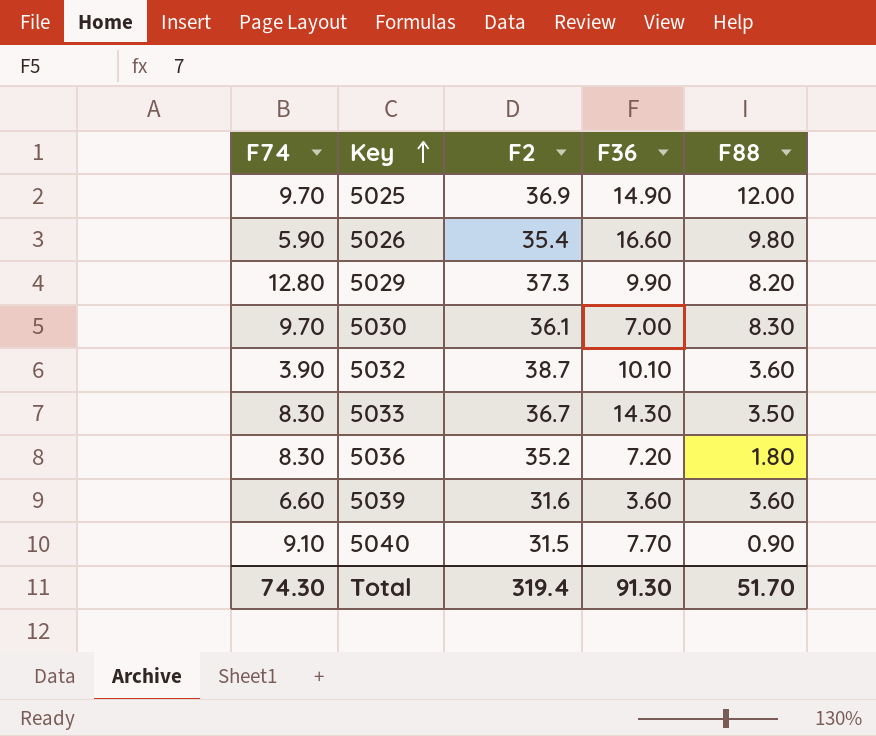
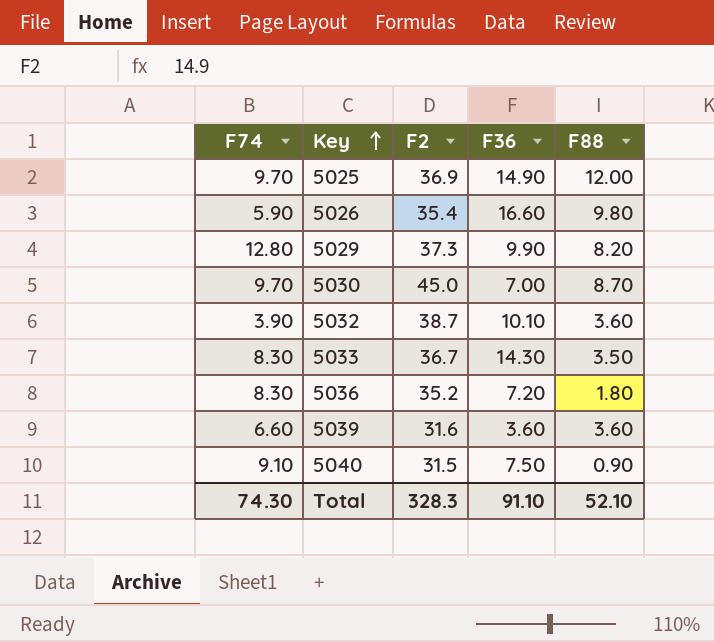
5030 | F2: 36.1 -> 45.0
5030 | F88: 8.30 -> 8.70
5040 | F36: 7.70 -> 7.50
Total | F2: 319.4 -> 328.3
Total | F36: 91.30 -> 91.10
Total | F88: 51.70 -> 52.10

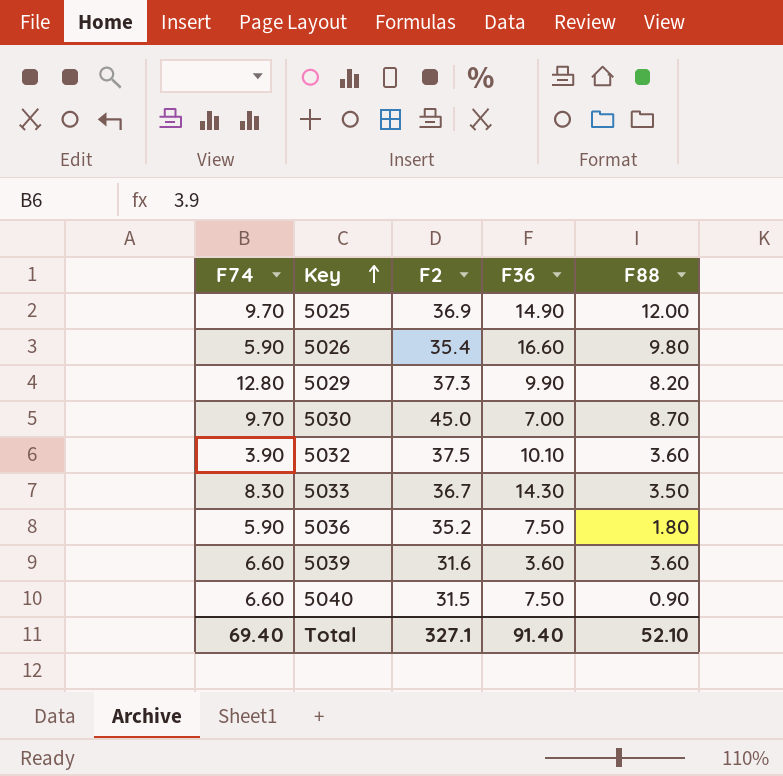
5032 | F2: 38.7 -> 37.5
5036 | F74: 8.30 -> 5.90
5036 | F36: 7.20 -> 7.50
5040 | F74: 9.10 -> 6.60
Total | F74: 74.30 -> 69.40
Total | F2: 328.3 -> 327.1
Total | F36: 91.10 -> 91.40

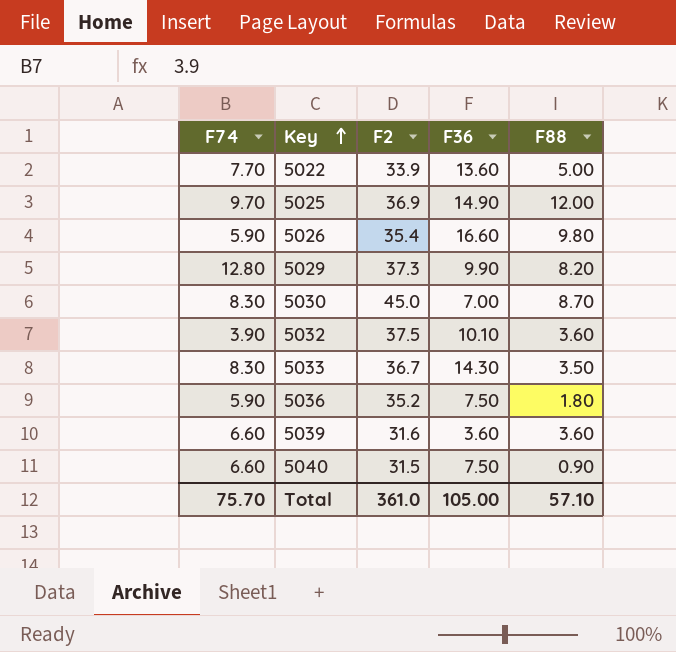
row 5022: none -> 7.70 | 33.9 | 13.60 | 5.00
5030 | F74: 9.70 -> 8.30
Total | F74: 69.40 -> 75.70
Total | F2: 327.1 -> 361.0
Total | F36: 91.40 -> 105.00
Total | F88: 52.10 -> 57.10

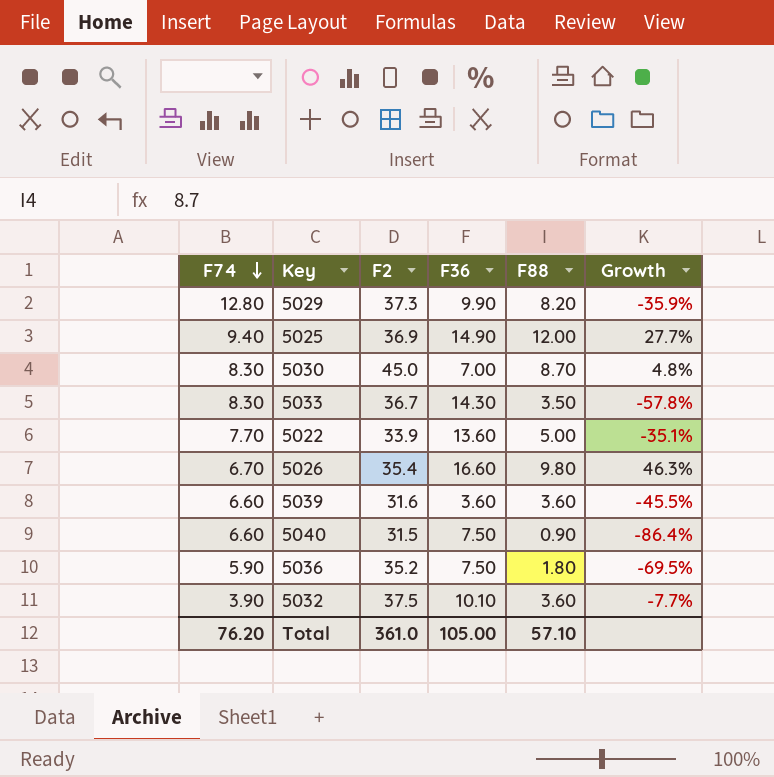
row order: Key ascending -> F74 descending
column Growth | formula: none -> ([F88] - [F74]) / [F74]
5025 | F74: 9.70 -> 9.40
5026 | F74: 5.90 -> 6.70
Total | F74: 75.70 -> 76.20

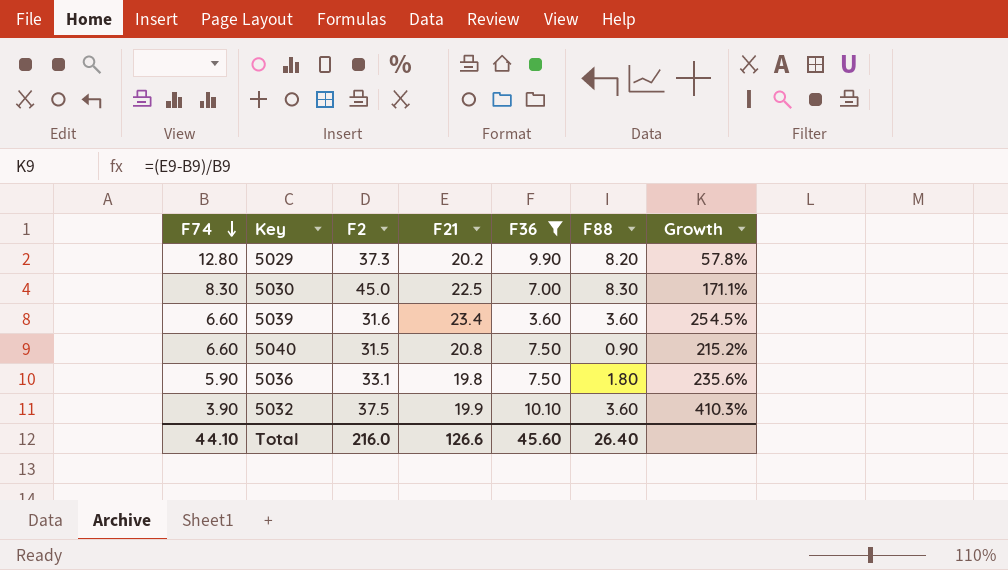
filter: none -> F36 <= 10.10
column F21 | position: none -> 4
column Growth | formula: ([F88] - [F74]) / [F74] -> ([F21] - [F74]) / [F74]
5030 | F88: 8.70 -> 8.30
5036 | F2: 35.2 -> 33.1
Total | F74: 76.20 -> 44.10
Total | F2: 361.0 -> 216.0
Total | F36: 105.00 -> 45.60
Total | F88: 57.10 -> 26.40

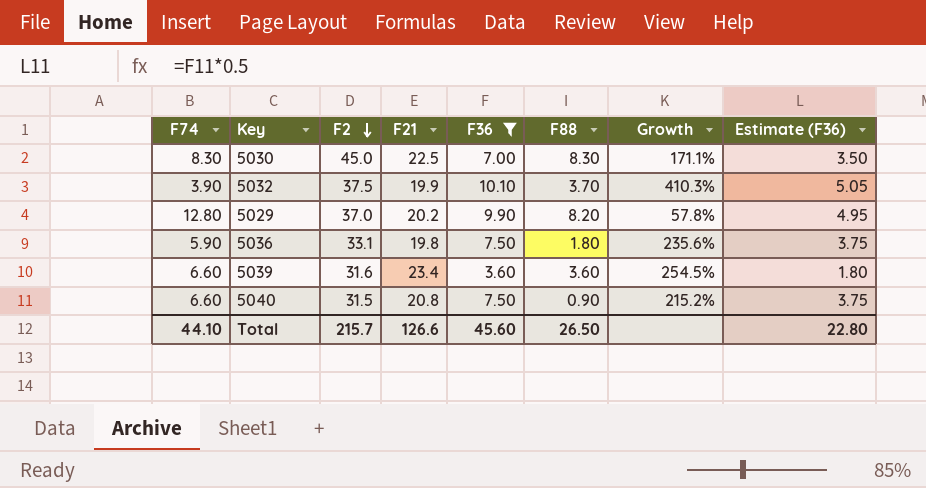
row order: F74 descending -> F2 descending
column Estimate (F36) | formula: none -> [F36] * 0.5
5032 | F88: 3.60 -> 3.70
5029 | F2: 37.3 -> 37.0
Total | F2: 216.0 -> 215.7
Total | F88: 26.40 -> 26.50

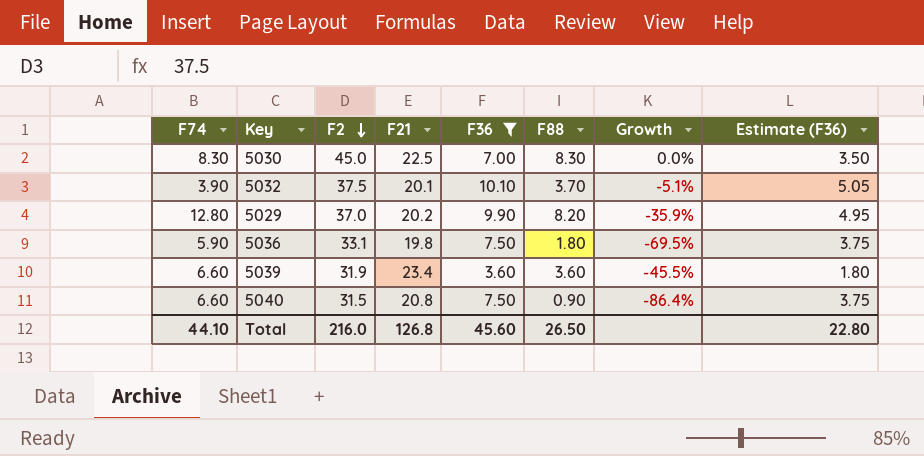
column Growth | formula: ([F21] - [F74]) / [F74] -> ([F88] - [F74]) / [F74]
5032 | F21: 19.9 -> 20.1
5039 | F2: 31.6 -> 31.9
Total | F2: 215.7 -> 216.0
Total | F21: 126.6 -> 126.8

